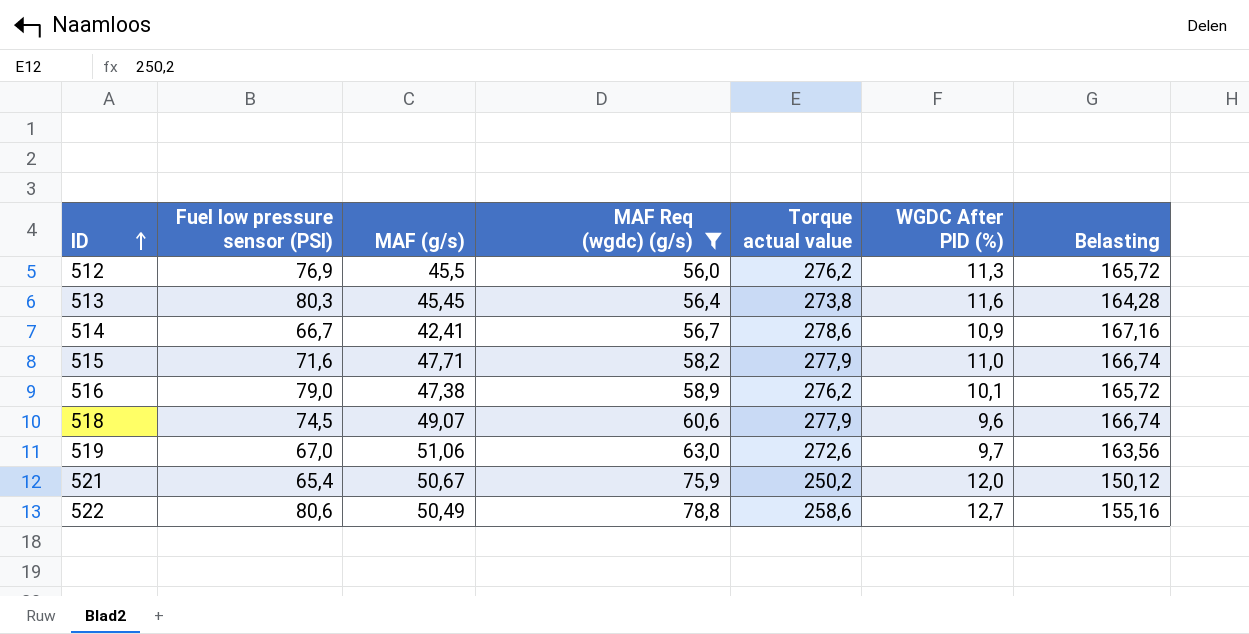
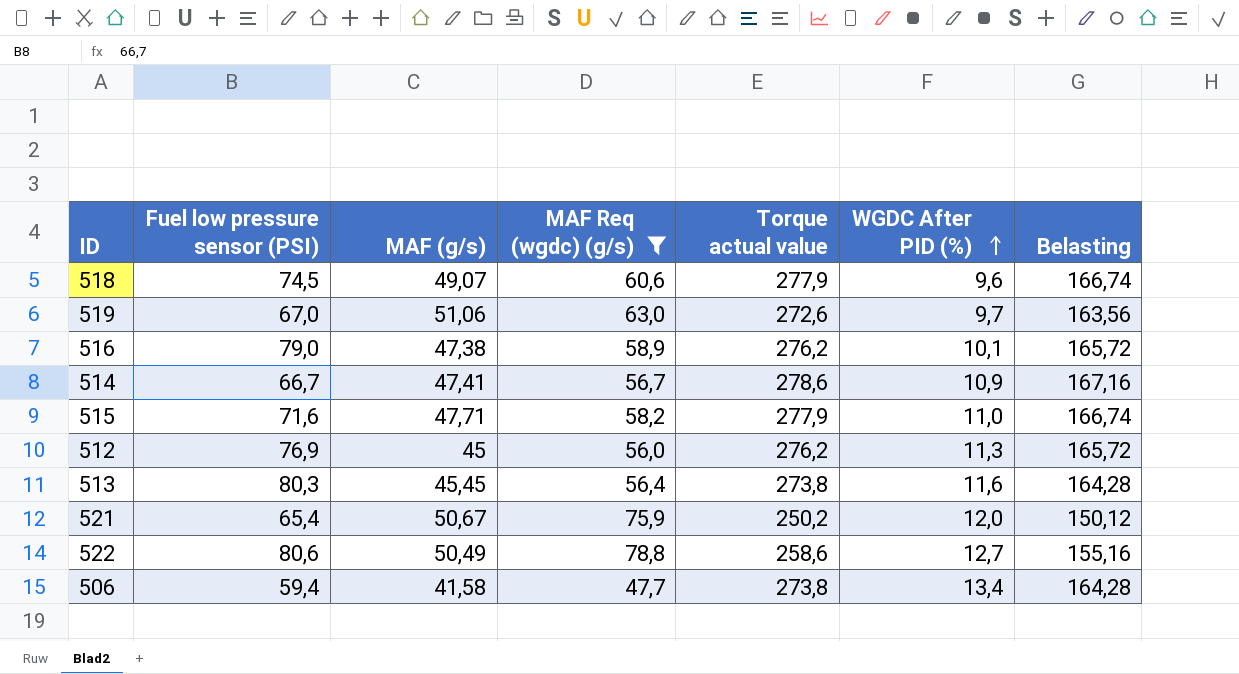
row order: ID ascending -> WGDC After PID (%) ascending
514 | MAF (g/s): 42,41 -> 47,41
512 | MAF (g/s): 45,5 -> 45
row 506: none -> 59,4 | 41,58 | 47,7 | 273,8 | 13,4 | 164,28

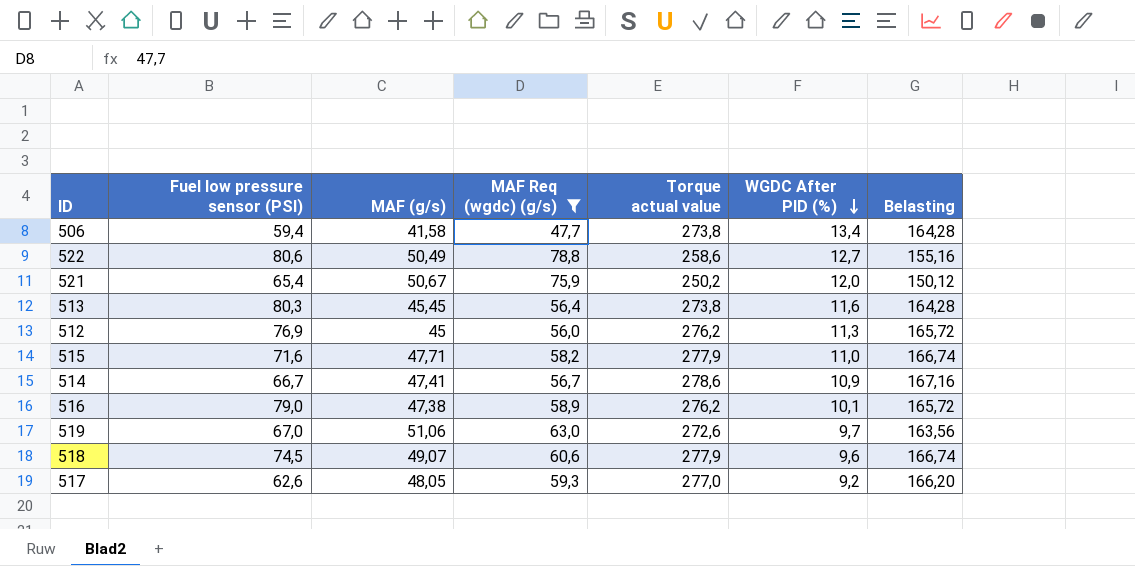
row order: WGDC After PID (%) ascending -> WGDC After PID (%) descending
row 517: none -> 62,6 | 48,05 | 59,3 | 277,0 | 9,2 | 166,20

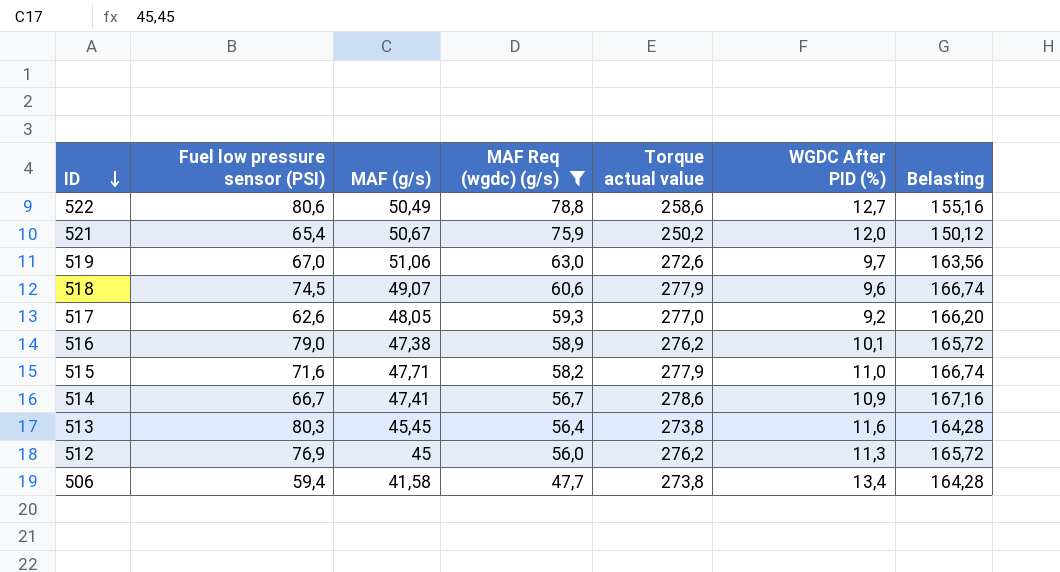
row order: WGDC After PID (%) descending -> ID descending

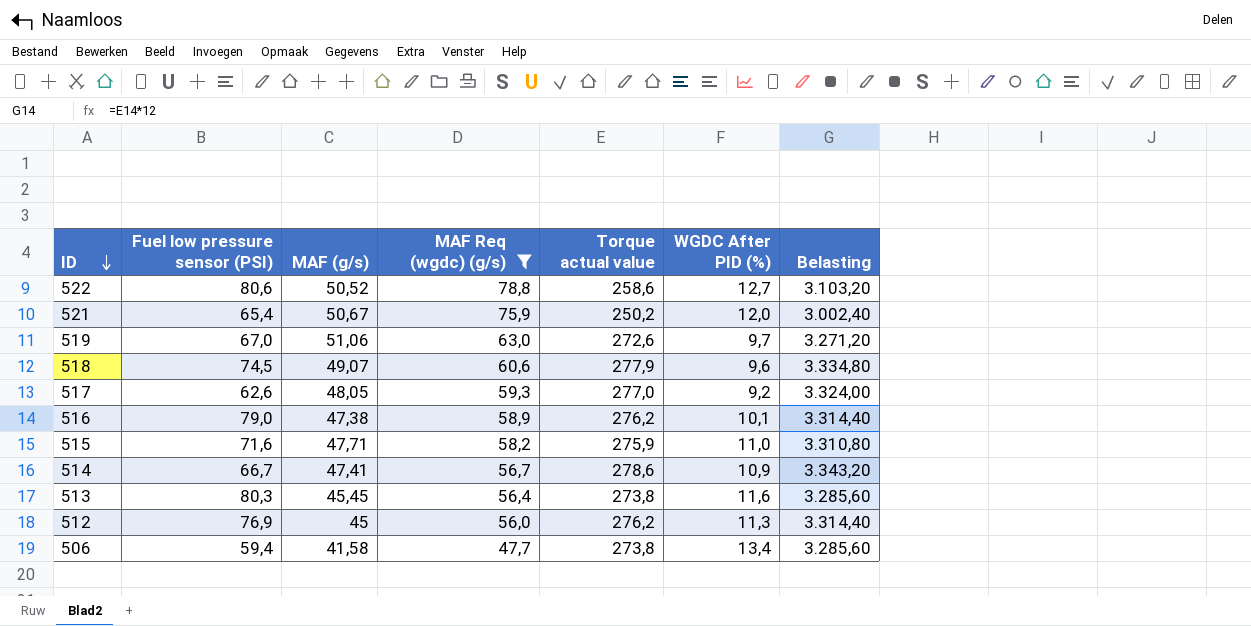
column Belasting | formula: [Torque actual value] * 0,6 -> [Torque actual value] * 12
522 | MAF (g/s): 50,49 -> 50,52
515 | Torque actual value: 277,9 -> 275,9

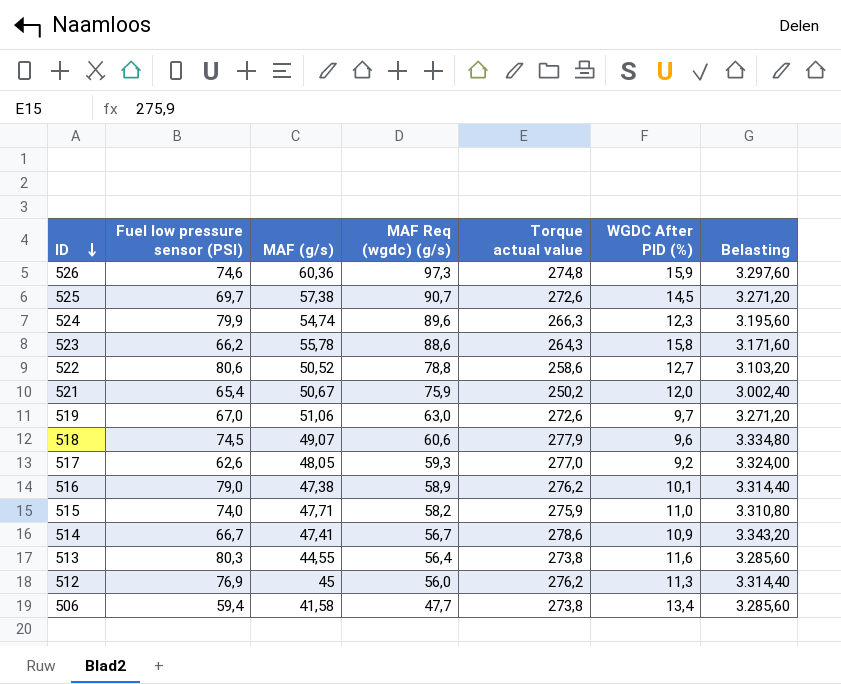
filter: MAF Req (wgdc) (g/s) <= 78,8 -> none
515 | Fuel low pressure sensor (PSI): 71,6 -> 74,0
513 | MAF (g/s): 45,45 -> 44,55

